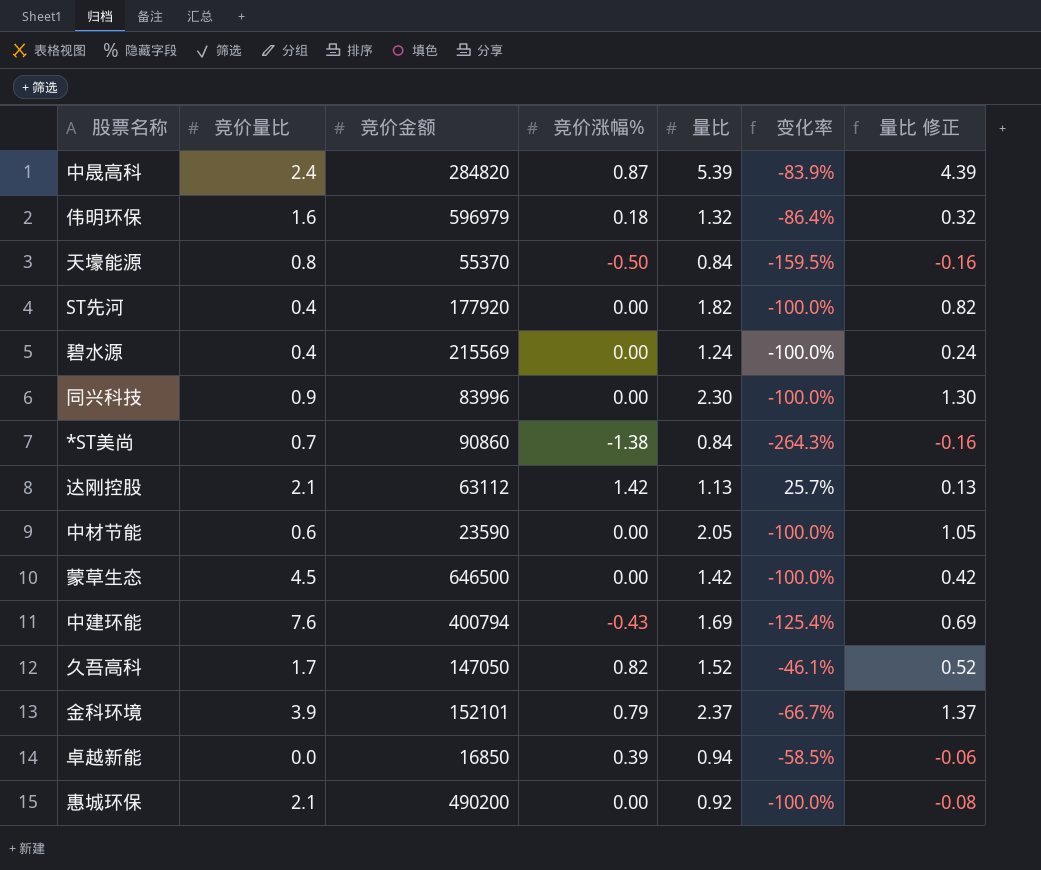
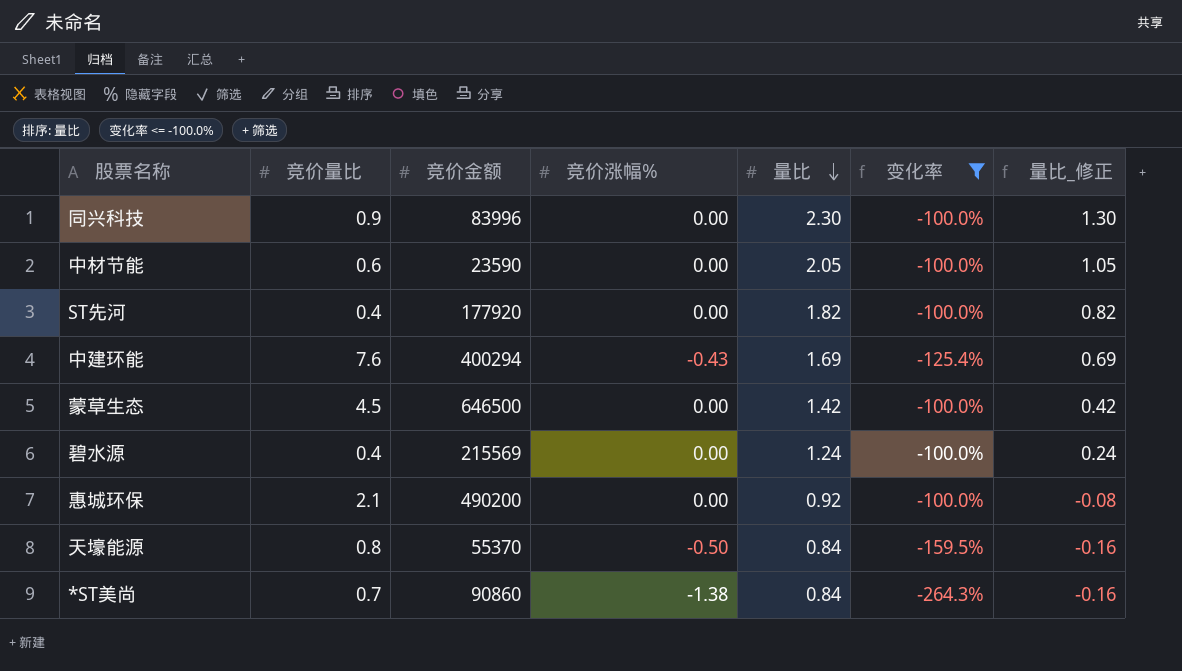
filter: none -> 变化率 <= -100.0%
row order: none -> 量比 descending
column name: 量比 修正 -> 量比_修正
中建环能 | 竞价金额: 400794 -> 400294

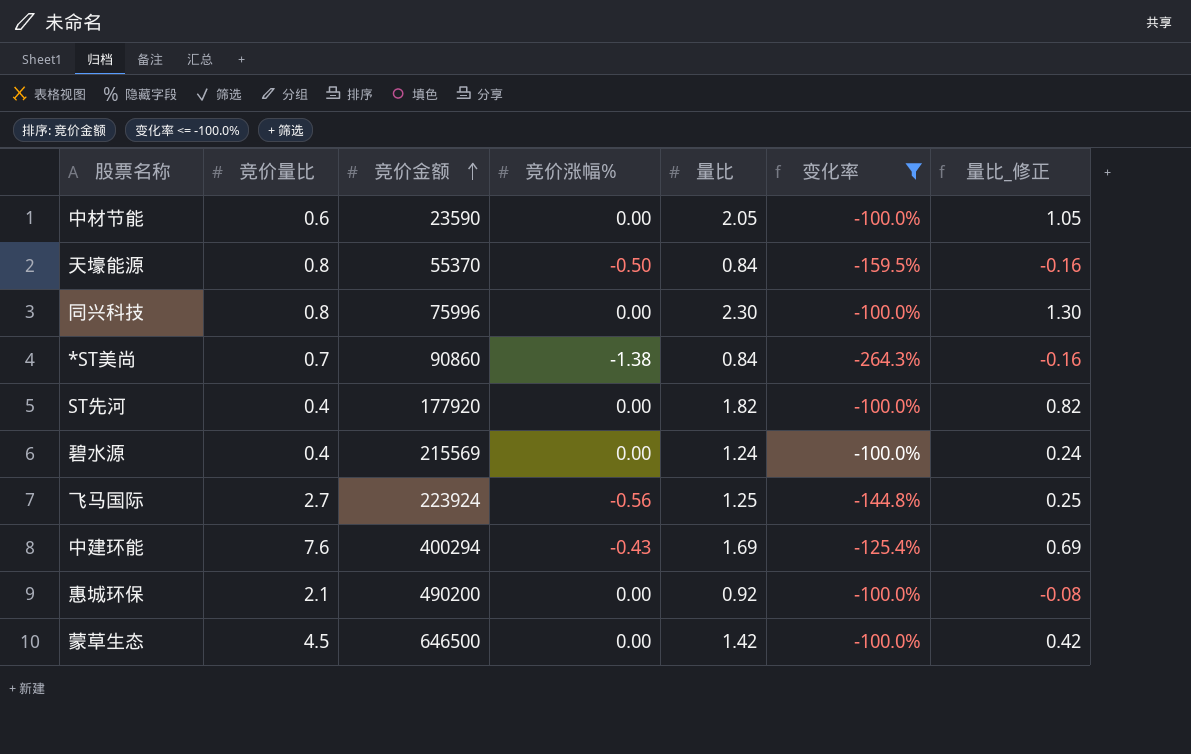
row order: 量比 descending -> 竞价金额 ascending
同兴科技 | 竞价量比: 0.9 -> 0.8
同兴科技 | 竞价金额: 83996 -> 75996
row 飞马国际: none -> 2.7 | 223924 | -0.56 | 1.25 | -144.8% | 0.25

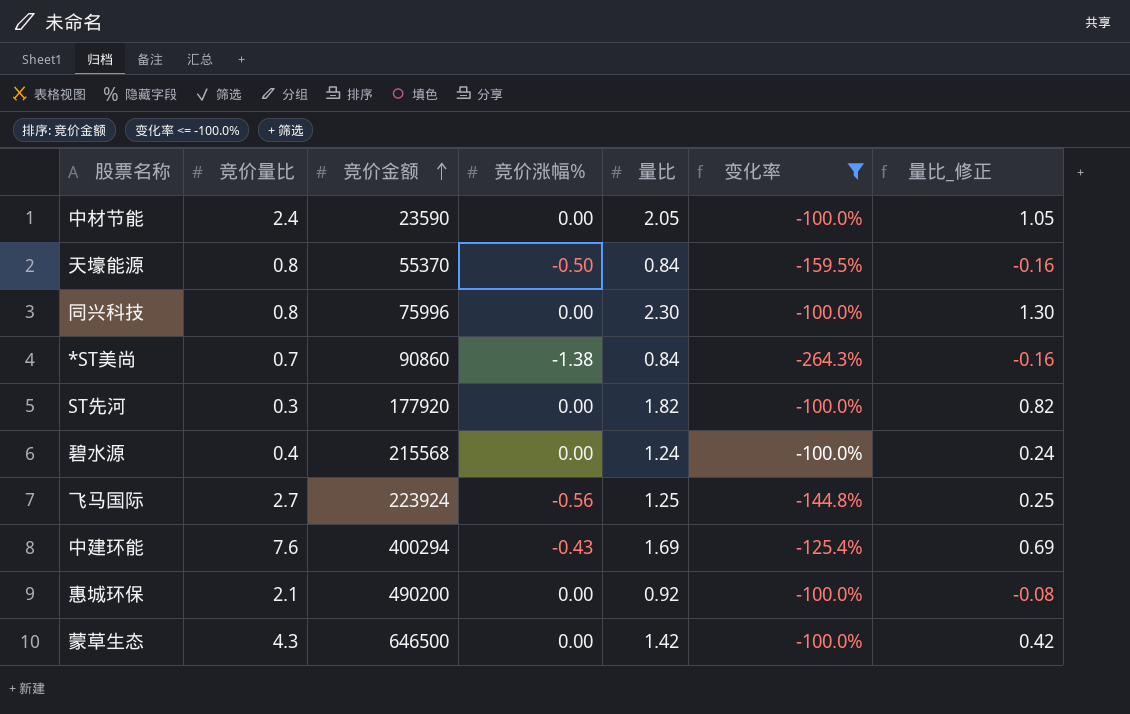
中材节能 | 竞价量比: 0.6 -> 2.4
ST先河 | 竞价量比: 0.4 -> 0.3
碧水源 | 竞价金额: 215569 -> 215568
蒙草生态 | 竞价量比: 4.5 -> 4.3

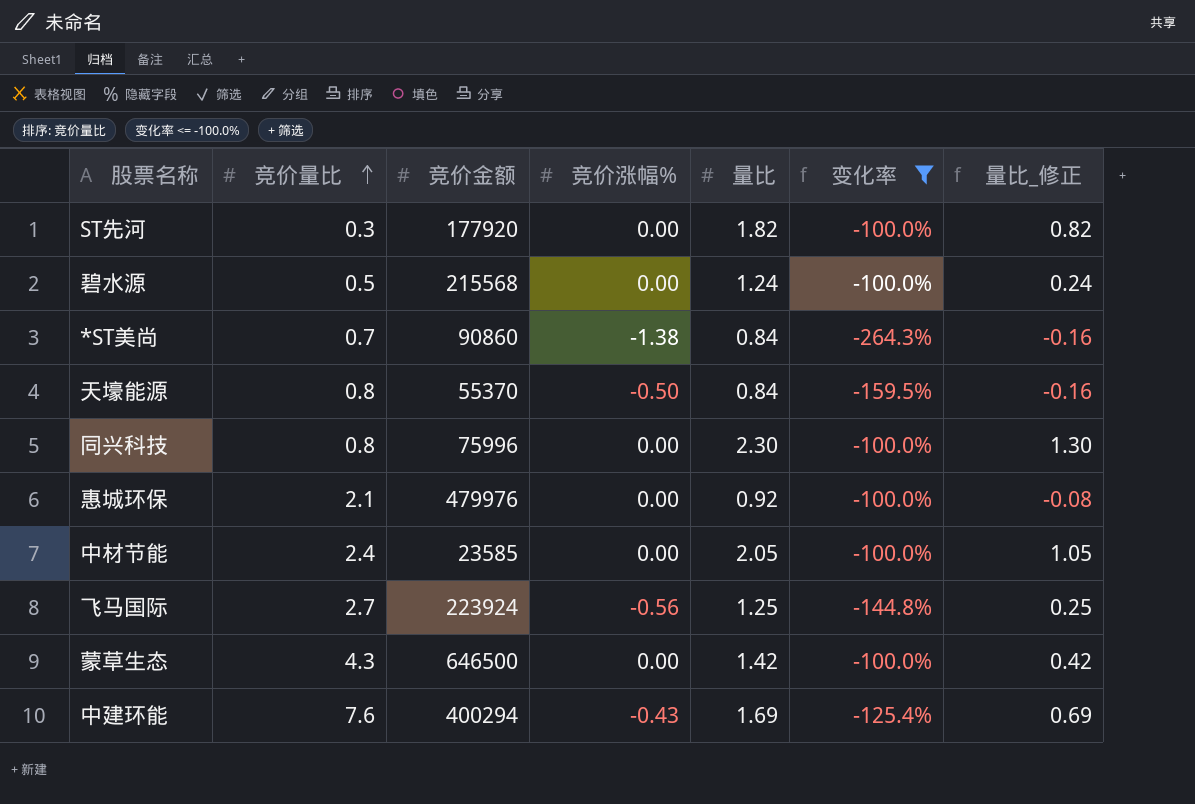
row order: 竞价金额 ascending -> 竞价量比 ascending
碧水源 | 竞价量比: 0.4 -> 0.5
惠城环保 | 竞价金额: 490200 -> 479976
中材节能 | 竞价金额: 23590 -> 23585

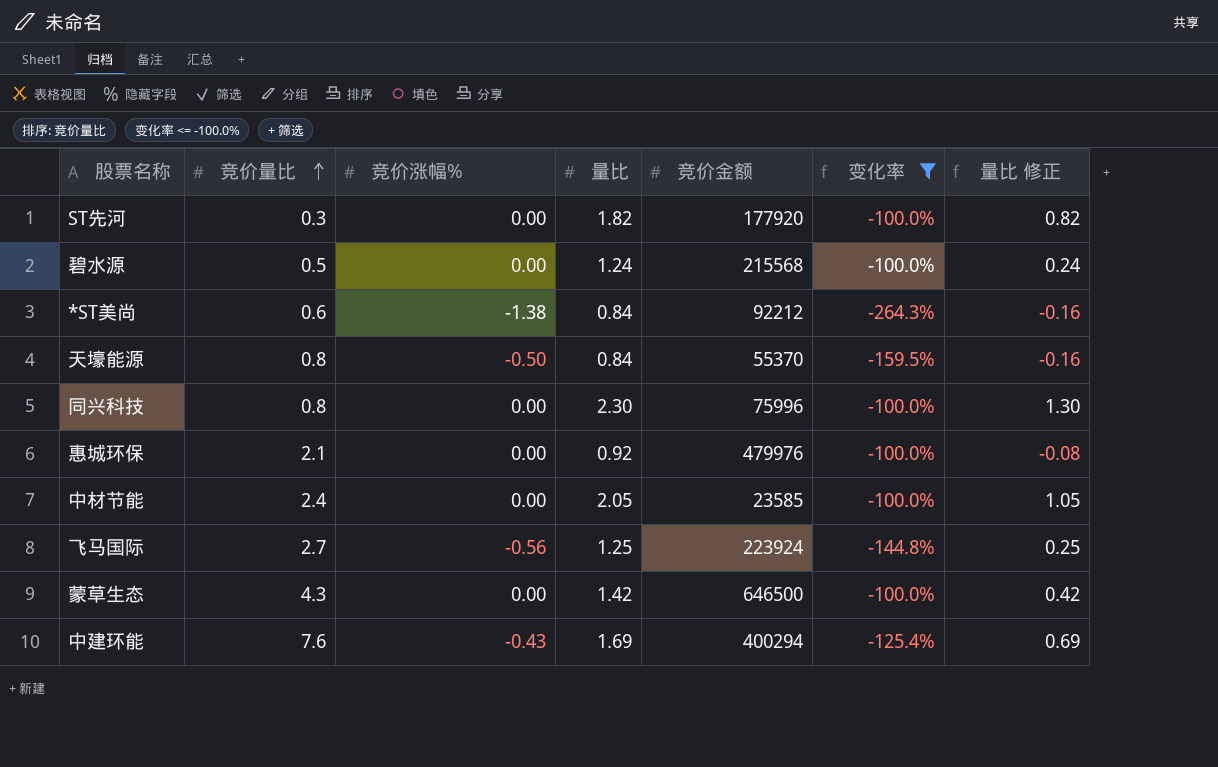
column 竞价金额 | position: 3 -> 5
column name: 量比_修正 -> 量比 修正
*ST美尚 | 竞价量比: 0.7 -> 0.6
*ST美尚 | 竞价金额: 90860 -> 92212

